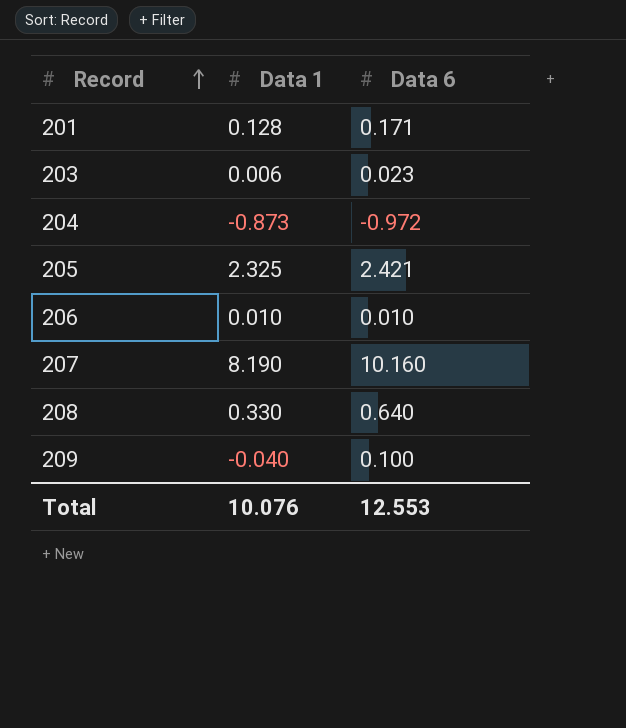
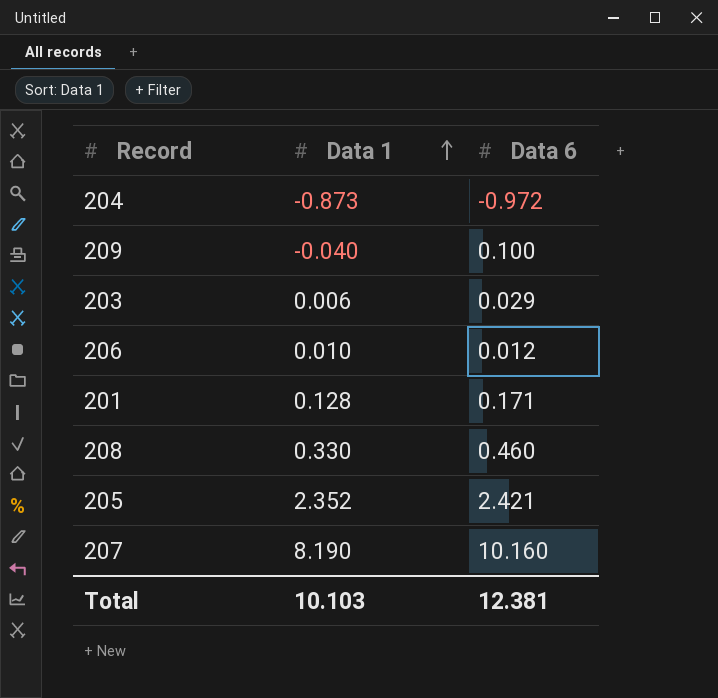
row order: Record ascending -> Data 1 ascending
203 | Data 6: 0.023 -> 0.029
206 | Data 6: 0.010 -> 0.012
208 | Data 6: 0.640 -> 0.460
205 | Data 1: 2.325 -> 2.352
Total | Data 1: 10.076 -> 10.103
Total | Data 6: 12.553 -> 12.381

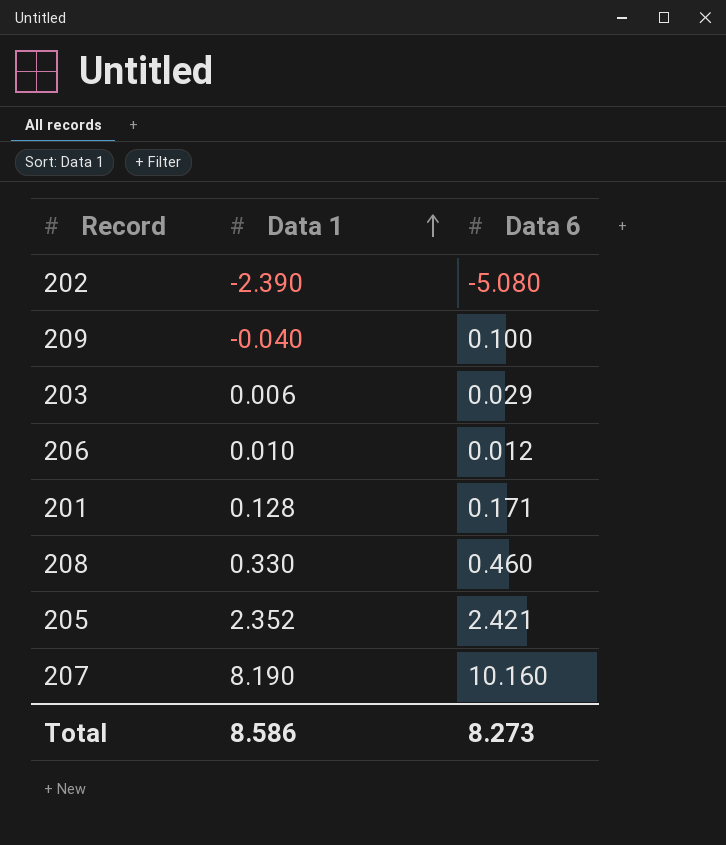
row 204: -0.873 | -0.972 -> none
row 202: none -> -2.390 | -5.080
Total | Data 1: 10.103 -> 8.586
Total | Data 6: 12.381 -> 8.273

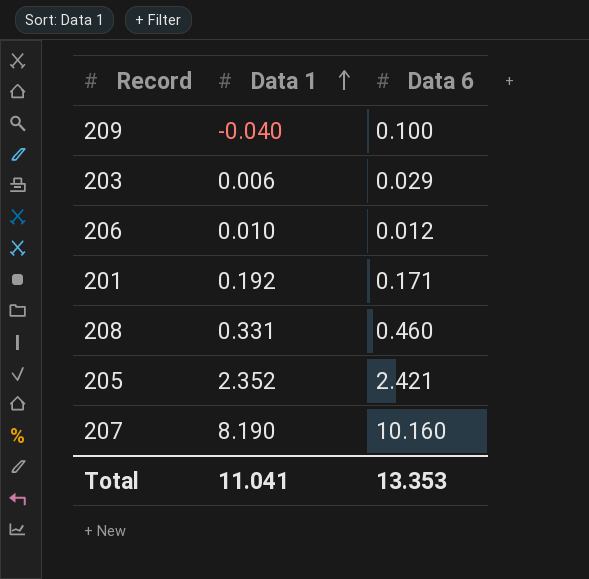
row 202: -2.390 | -5.080 -> none
201 | Data 1: 0.128 -> 0.192
208 | Data 1: 0.330 -> 0.331
Total | Data 1: 8.586 -> 11.041
Total | Data 6: 8.273 -> 13.353

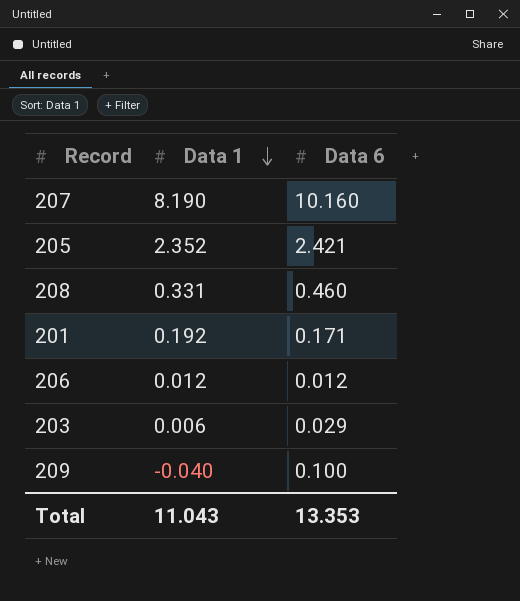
row order: Data 1 ascending -> Data 1 descending
206 | Data 1: 0.010 -> 0.012
Total | Data 1: 11.041 -> 11.043

